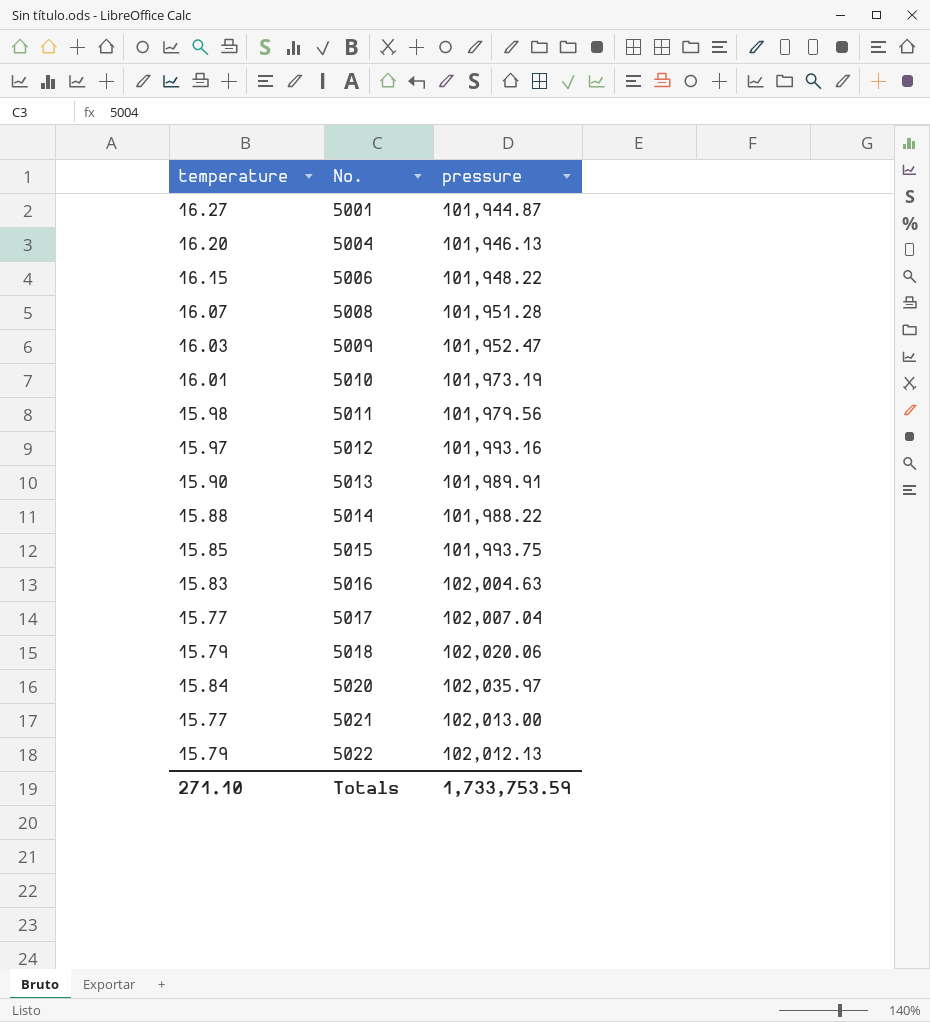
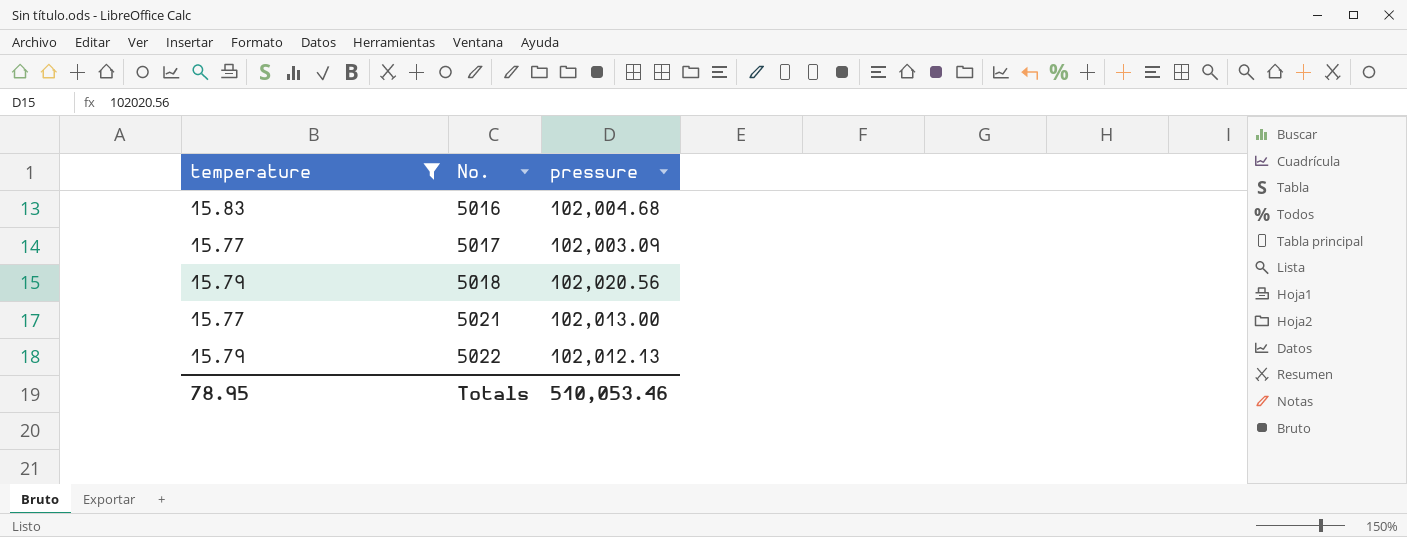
filter: none -> temperature <= 15.83
5016 | pressure: 102,004.63 -> 102,004.68
5017 | pressure: 102,007.04 -> 102,003.09
5018 | pressure: 102,020.06 -> 102,020.56
Totals | temperature: 271.10 -> 78.95
Totals | pressure: 1,733,753.59 -> 510,053.46

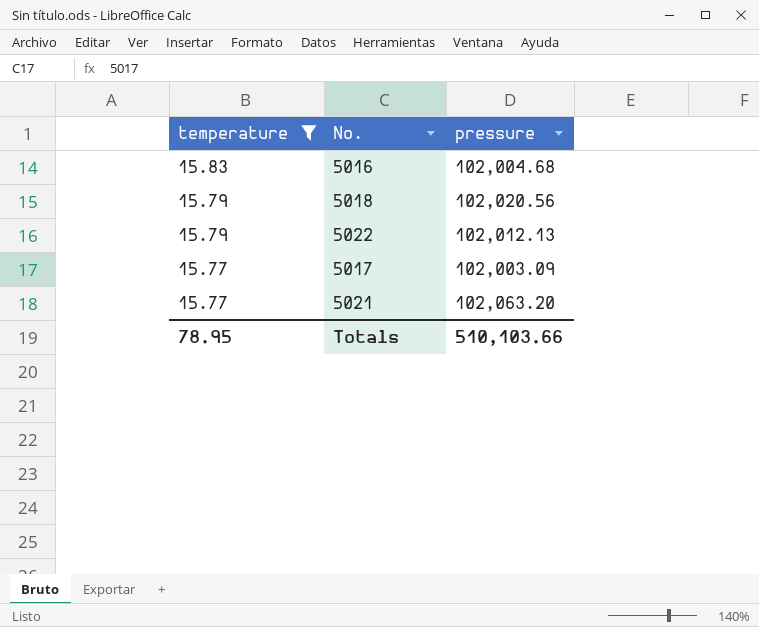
row order: No. ascending -> temperature descending
5021 | pressure: 102,013.00 -> 102,063.20
Totals | pressure: 510,053.46 -> 510,103.66

